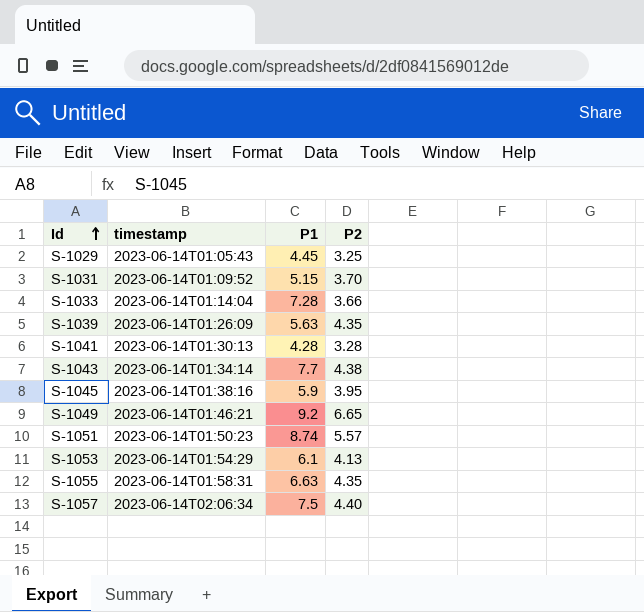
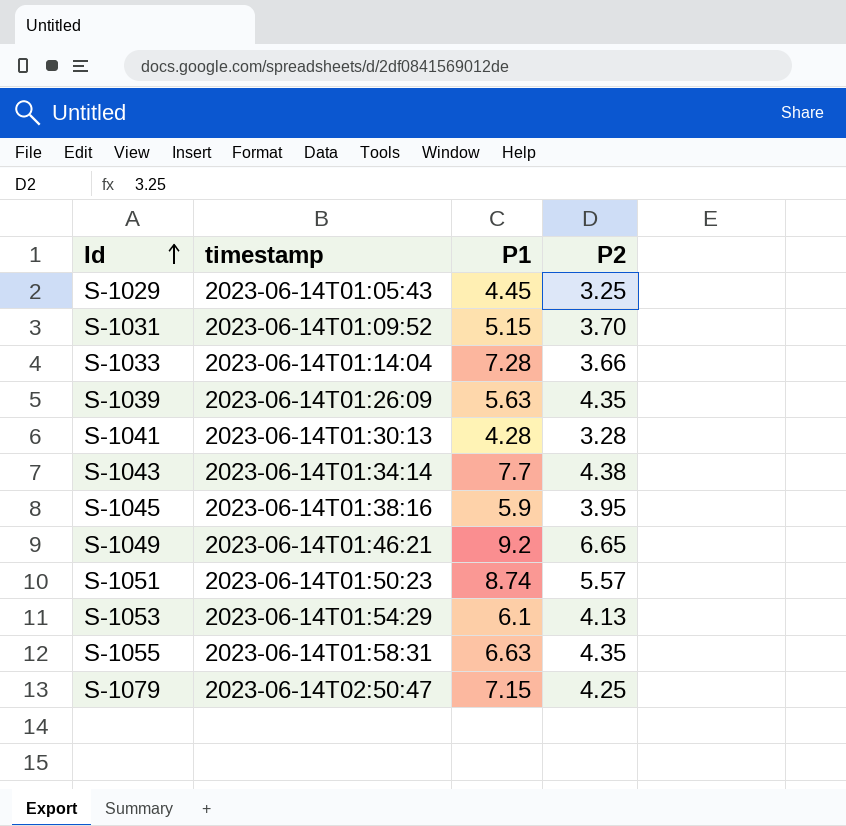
row S-1057: 2023-06-14T02:06:34 | 7.5 | 4.40 -> none
row S-1079: none -> 2023-06-14T02:50:47 | 7.15 | 4.25

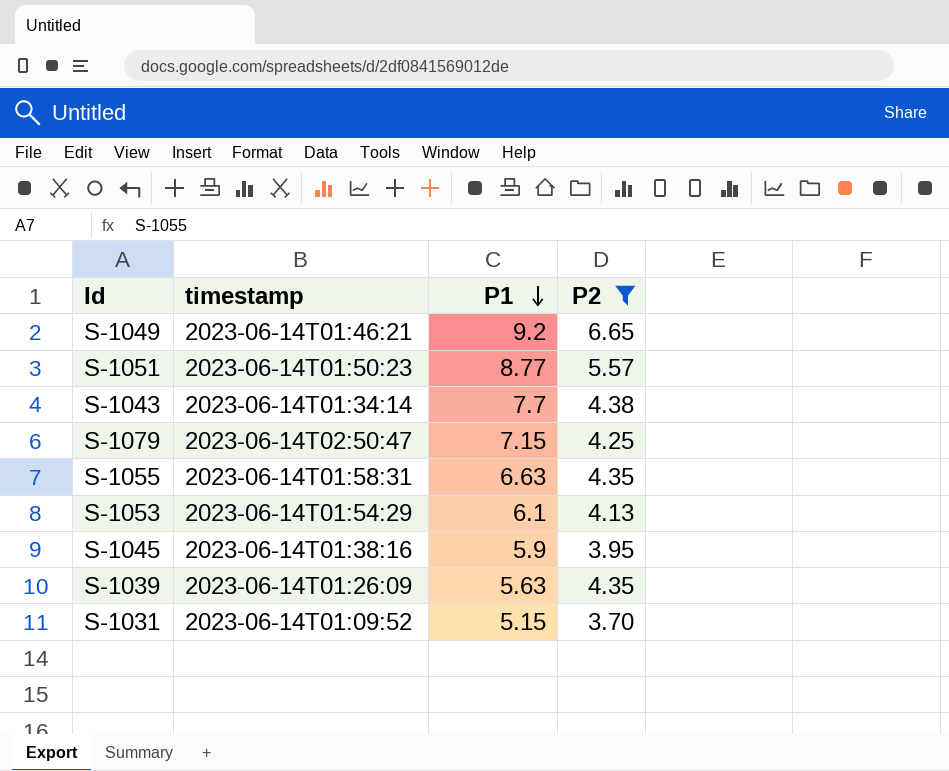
filter: none -> P2 >= 3.70
row order: Id ascending -> P1 descending
S-1051 | P1: 8.74 -> 8.77

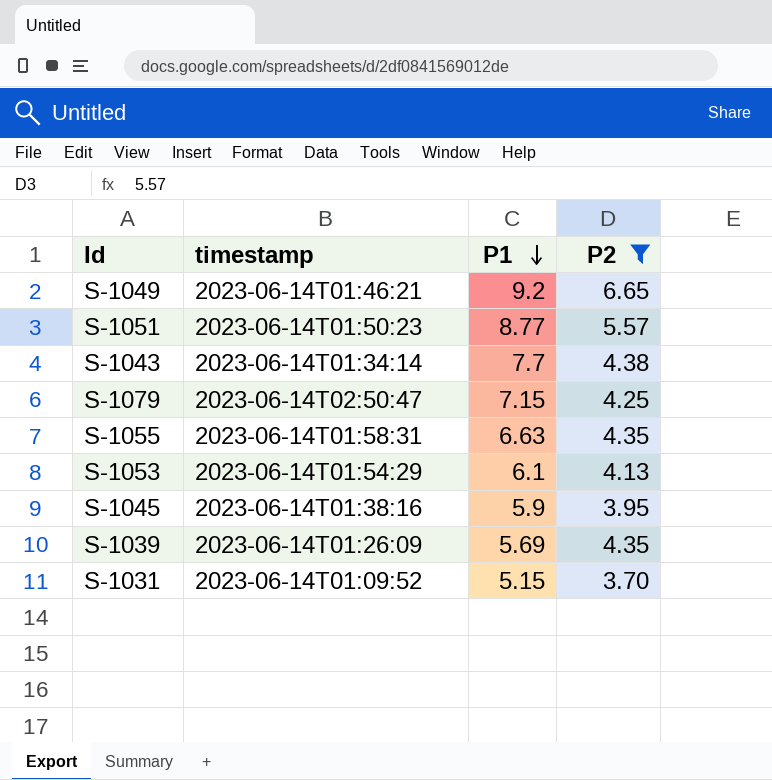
S-1039 | P1: 5.63 -> 5.69

